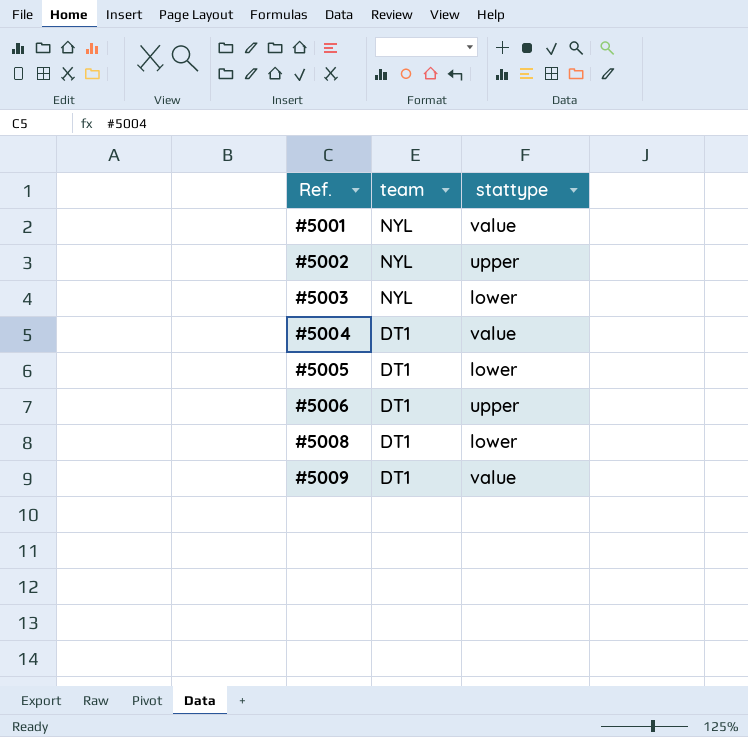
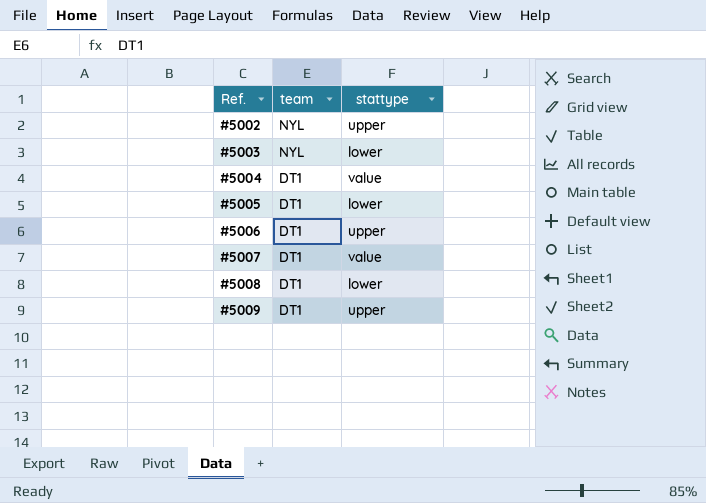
row #5001: NYL | value -> none
row #5007: none -> DT1 | value
#5009 | stattype: value -> upper

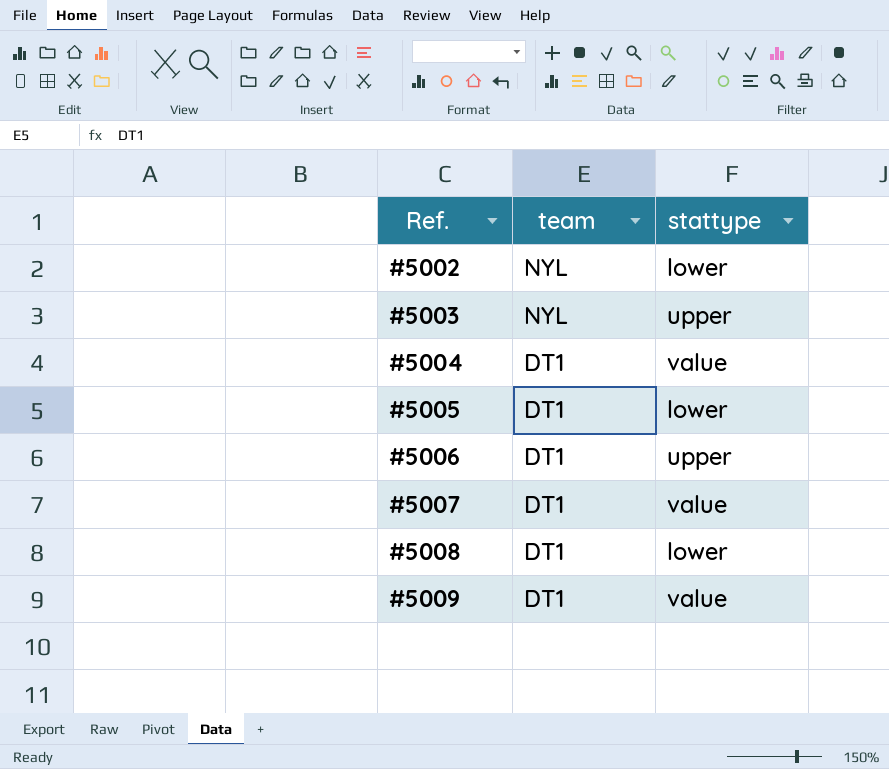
#5002 | stattype: upper -> lower
#5003 | stattype: lower -> upper
#5009 | stattype: upper -> value

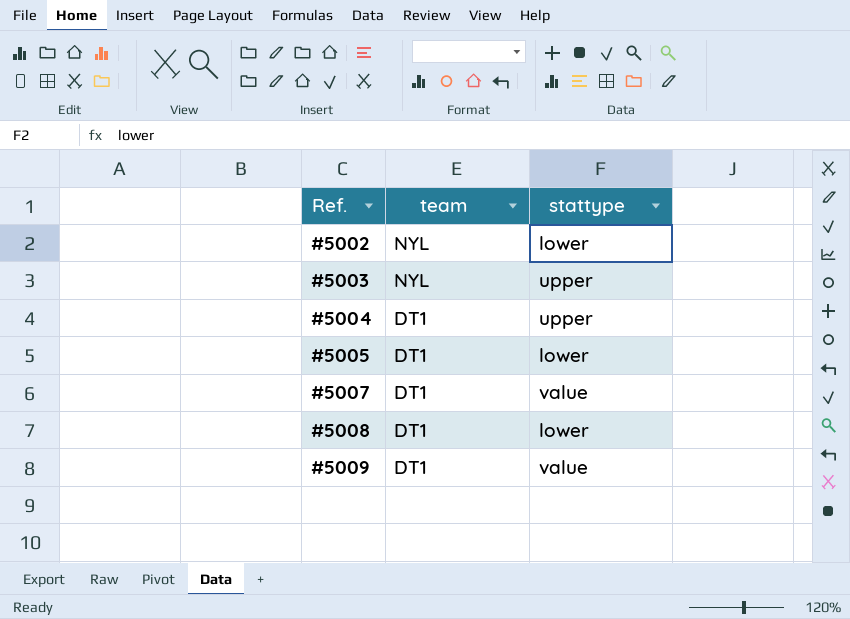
row #5006: DT1 | upper -> none
#5004 | stattype: value -> upper

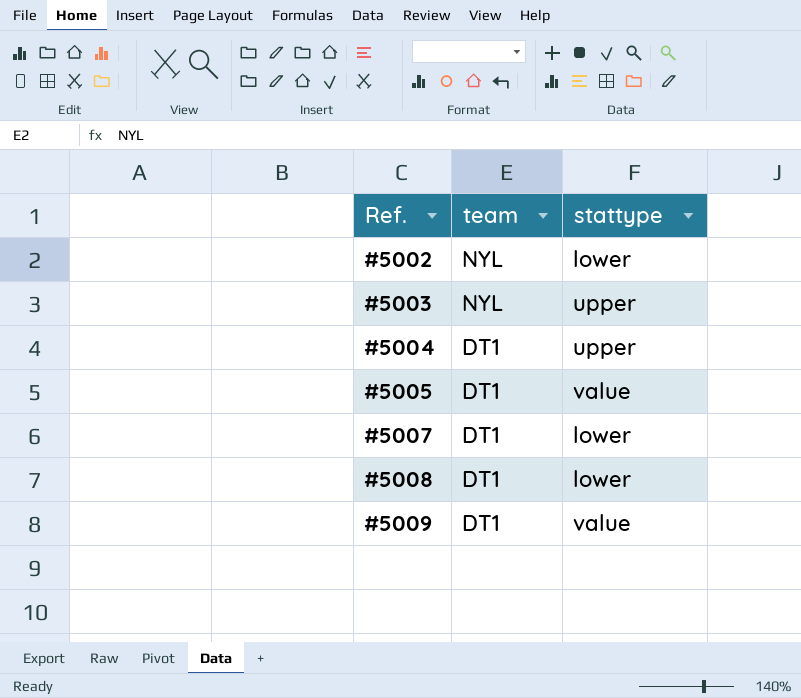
#5005 | stattype: lower -> value
#5007 | stattype: value -> lower

